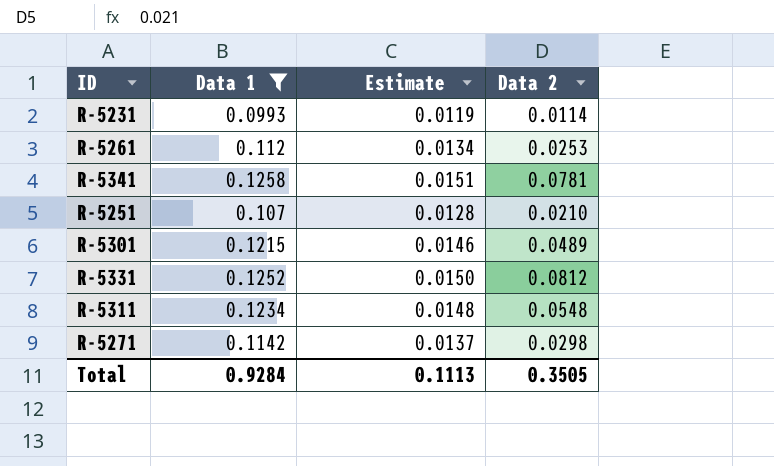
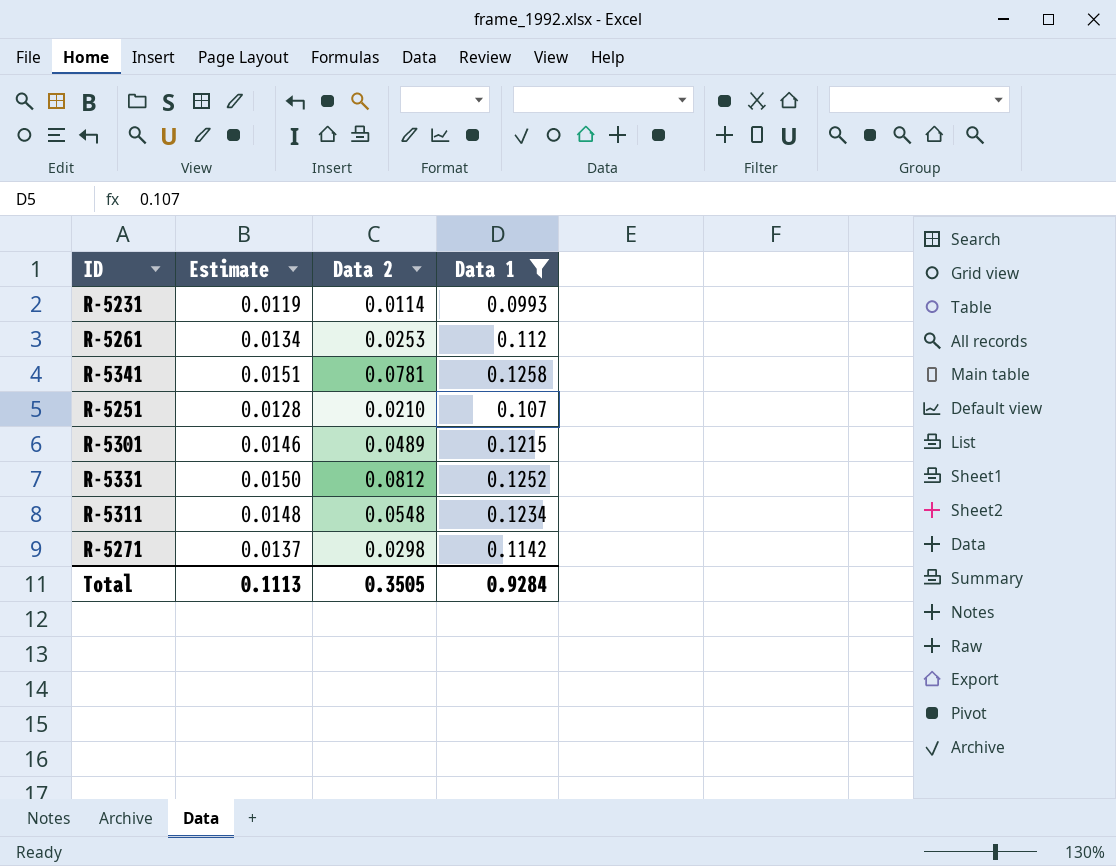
column Data 1 | position: 2 -> 4

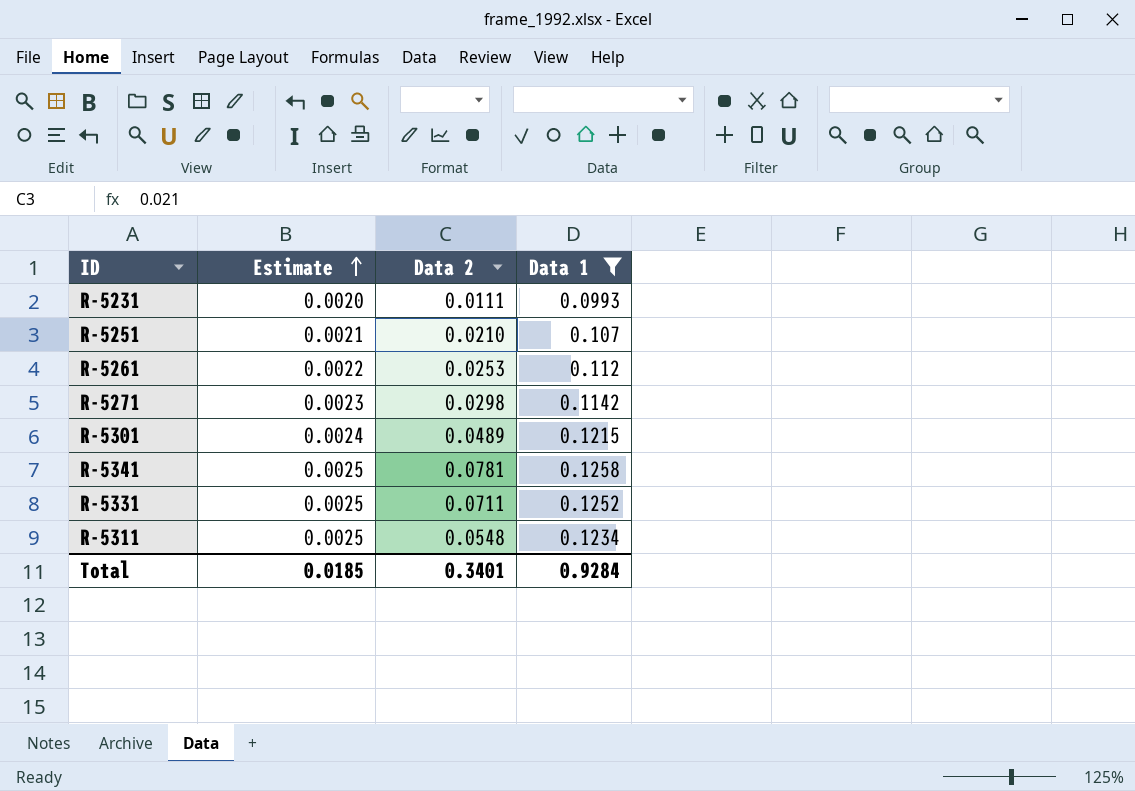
row order: none -> Estimate ascending
column Estimate | formula: [Data 1] * 0.12 -> [Data 1] * 0.02
R-5231 | Data 2: 0.0114 -> 0.0111
R-5331 | Data 2: 0.0812 -> 0.0711
Total | Estimate: 0.1113 -> 0.0185
Total | Data 2: 0.3505 -> 0.3401

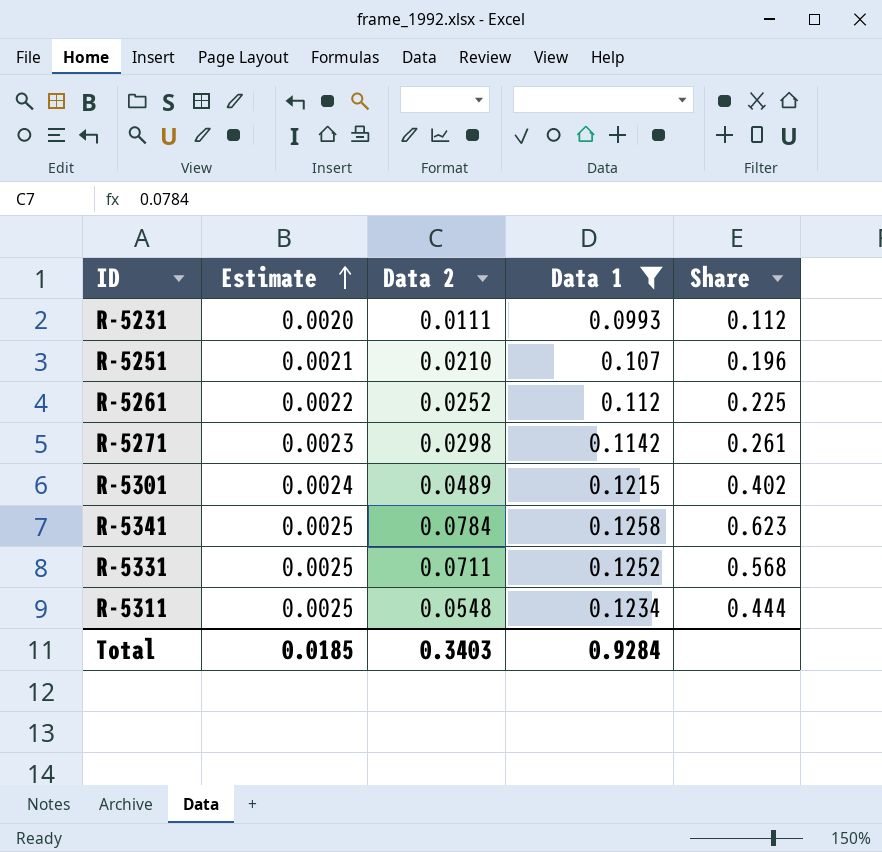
column Share | formula: none -> [Data 2] / [Data 1]
R-5261 | Data 2: 0.0253 -> 0.0252
R-5341 | Data 2: 0.0781 -> 0.0784
Total | Data 2: 0.3401 -> 0.3403

